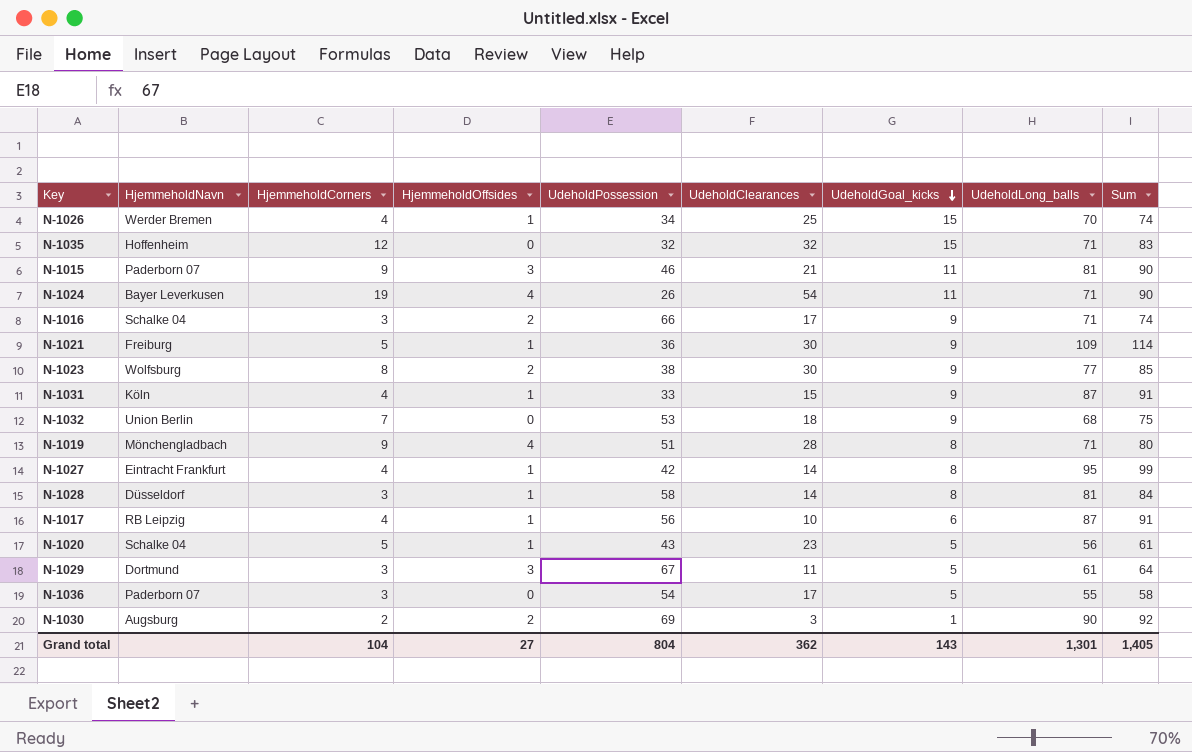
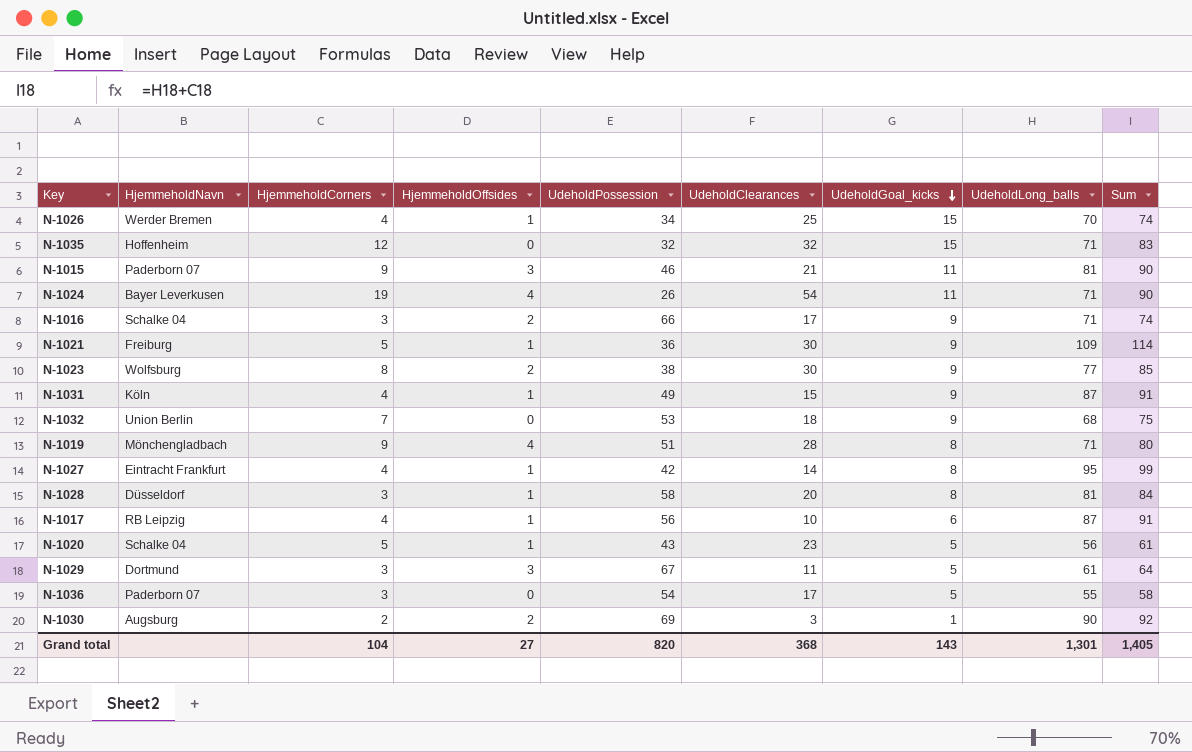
N-1031 | UdeholdPossession: 33 -> 49
N-1028 | UdeholdClearances: 14 -> 20
Grand total | UdeholdPossession: 804 -> 820
Grand total | UdeholdClearances: 362 -> 368

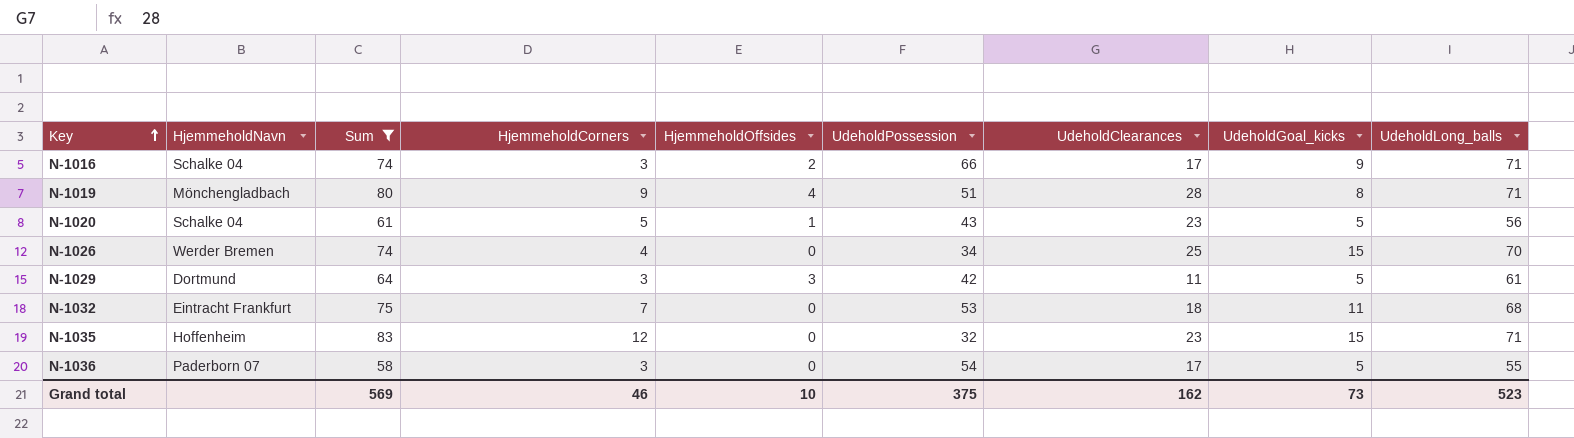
filter: none -> Sum <= 83
row order: UdeholdGoal_kicks descending -> Key ascending
column Sum | position: 9 -> 3
N-1026 | HjemmeholdOffsides: 1 -> 0
N-1029 | UdeholdPossession: 67 -> 42
N-1032 | HjemmeholdNavn: Union Berlin -> Eintracht Frankfurt
N-1032 | UdeholdGoal_kicks: 9 -> 11
N-1035 | UdeholdClearances: 32 -> 23
Grand total | Sum: 1,405 -> 569
Grand total | HjemmeholdCorners: 104 -> 46
Grand total | HjemmeholdOffsides: 27 -> 10
Grand total | UdeholdPossession: 820 -> 375
Grand total | UdeholdClearances: 368 -> 162
Grand total | UdeholdGoal_kicks: 143 -> 73
Grand total | UdeholdLong_balls: 1,301 -> 523

